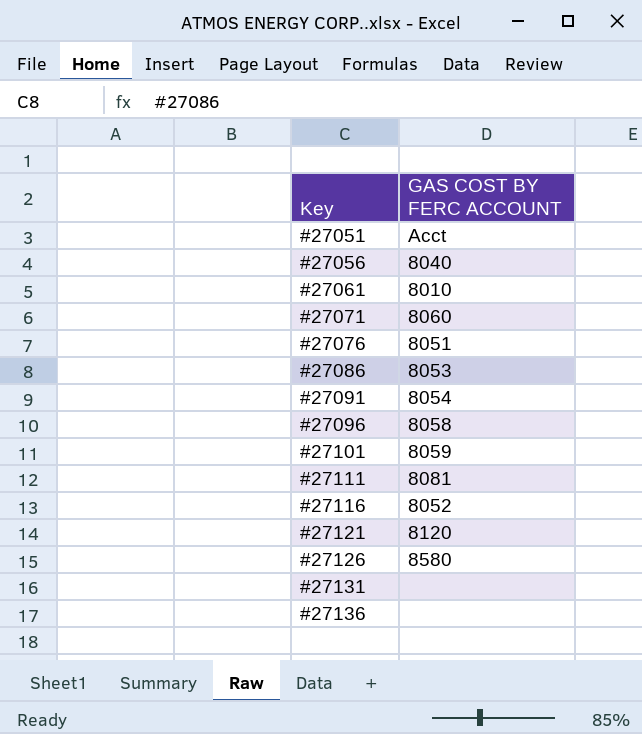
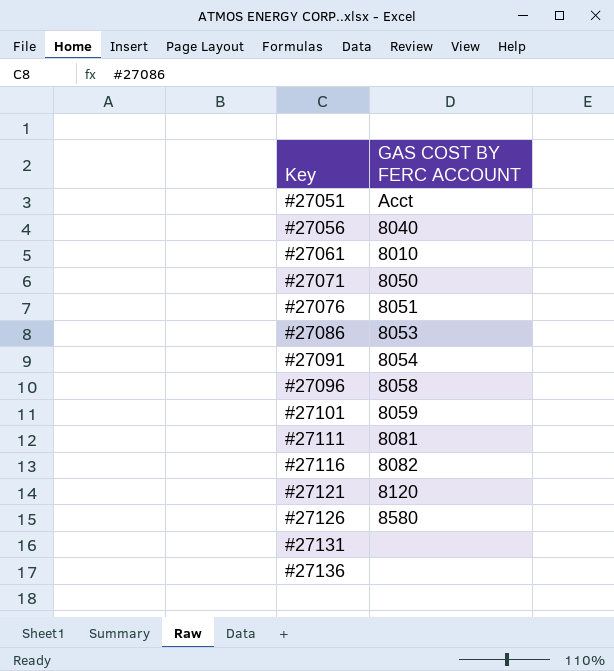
#27071 | GAS COST BY FERC ACCOUNT: 8060 -> 8050
#27116 | GAS COST BY FERC ACCOUNT: 8052 -> 8082

